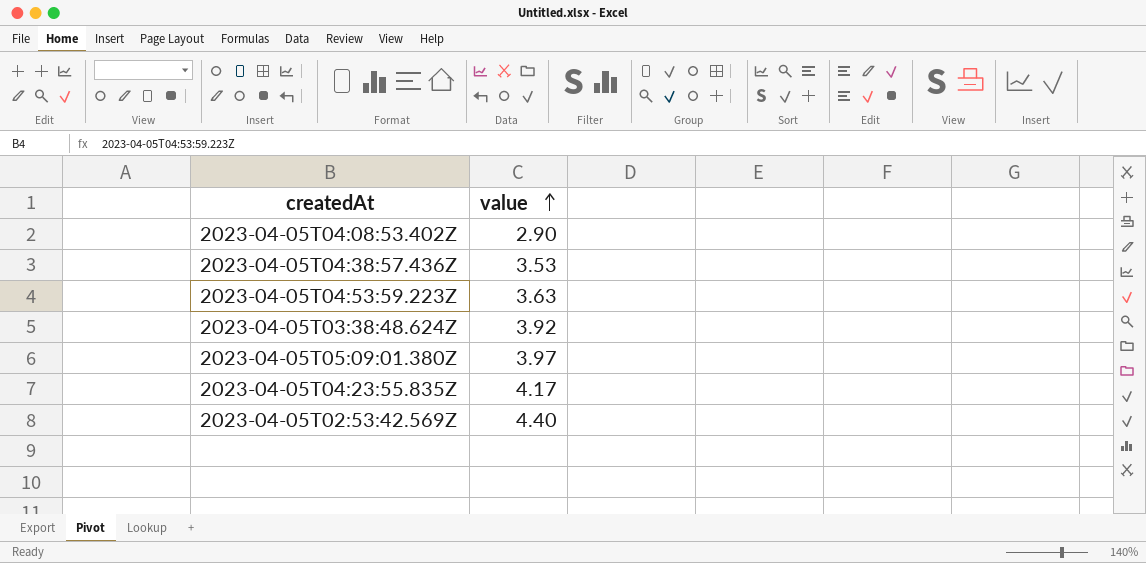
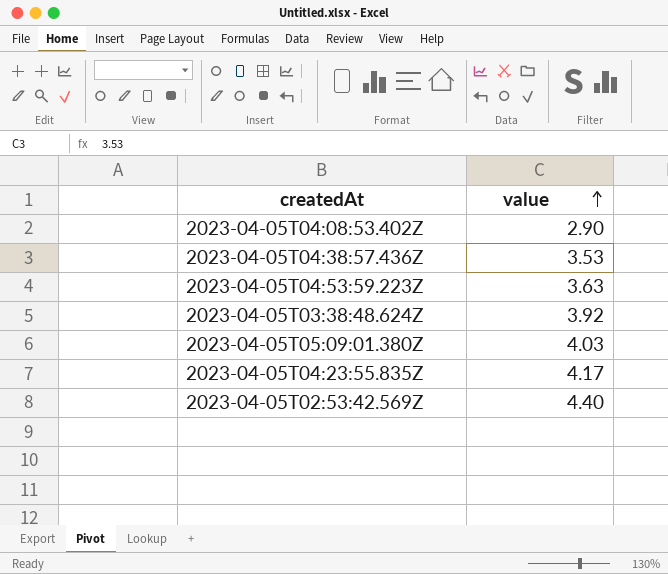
2023-04-05T05:09:01.380Z | value: 3.97 -> 4.03

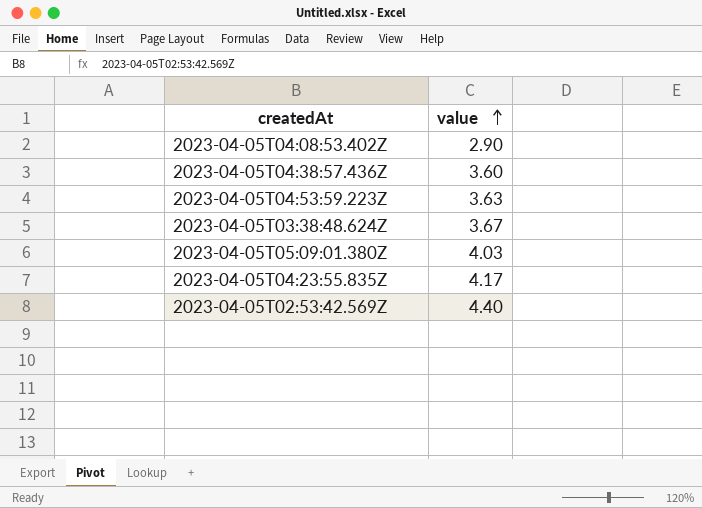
2023-04-05T04:38:57.436Z | value: 3.53 -> 3.60
2023-04-05T03:38:48.624Z | value: 3.92 -> 3.67

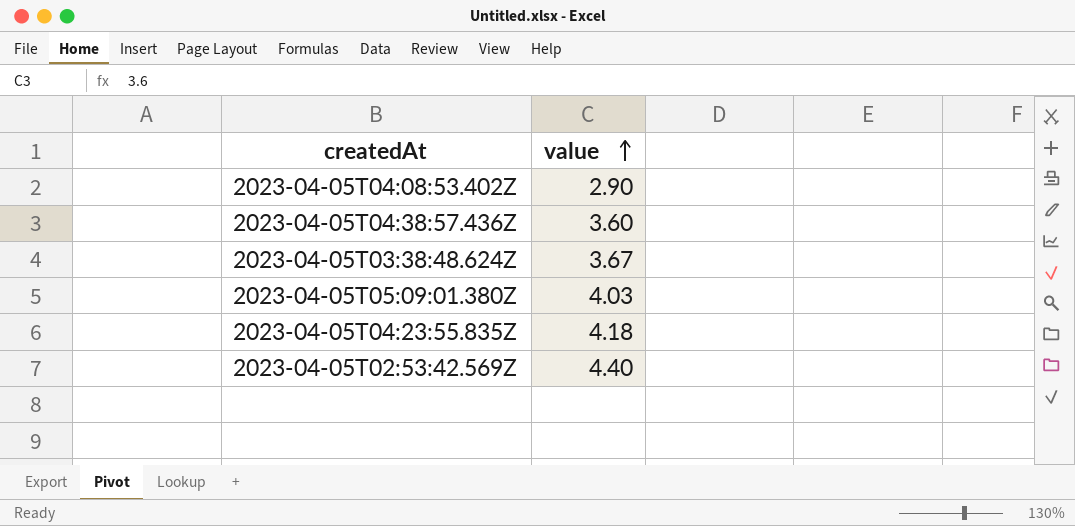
row 2023-04-05T04:53:59.223Z: 3.63 -> none
2023-04-05T04:23:55.835Z | value: 4.17 -> 4.18

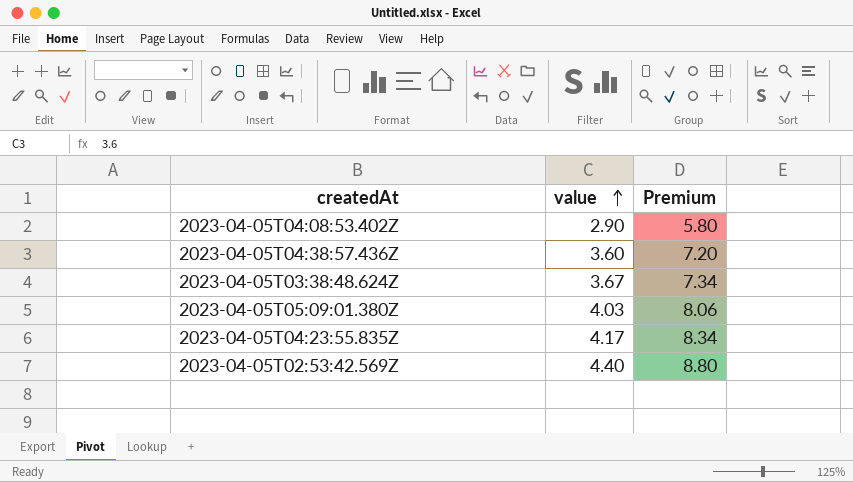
column Premium | formula: none -> [value] * 2
2023-04-05T04:23:55.835Z | value: 4.18 -> 4.17

